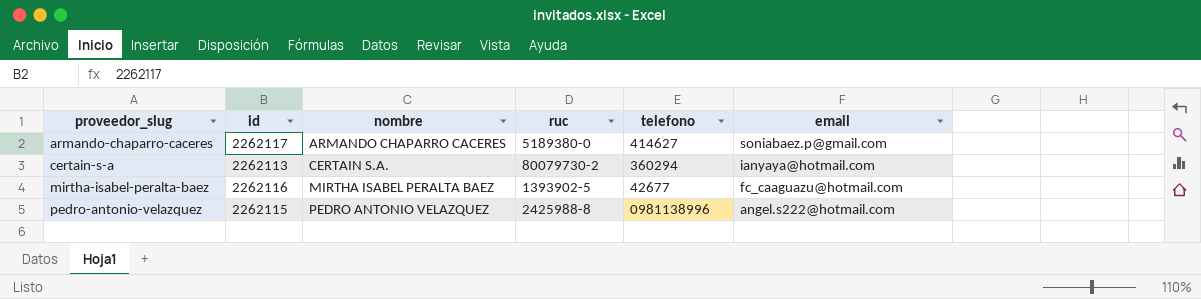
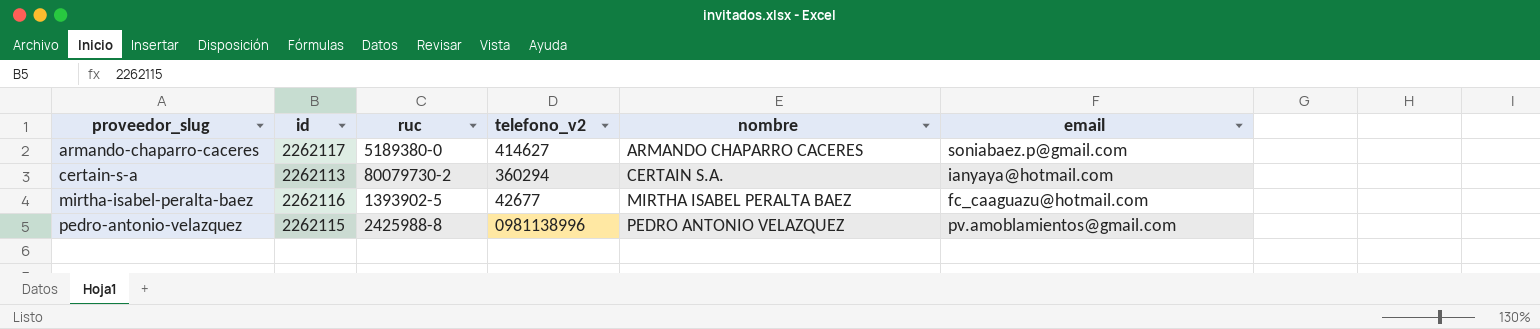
column name: telefono -> telefono_v2
column nombre | position: 3 -> 5
pedro-antonio-velazquez | email: angel.s222@hotmail.com -> pv.amoblamientos@gmail.com

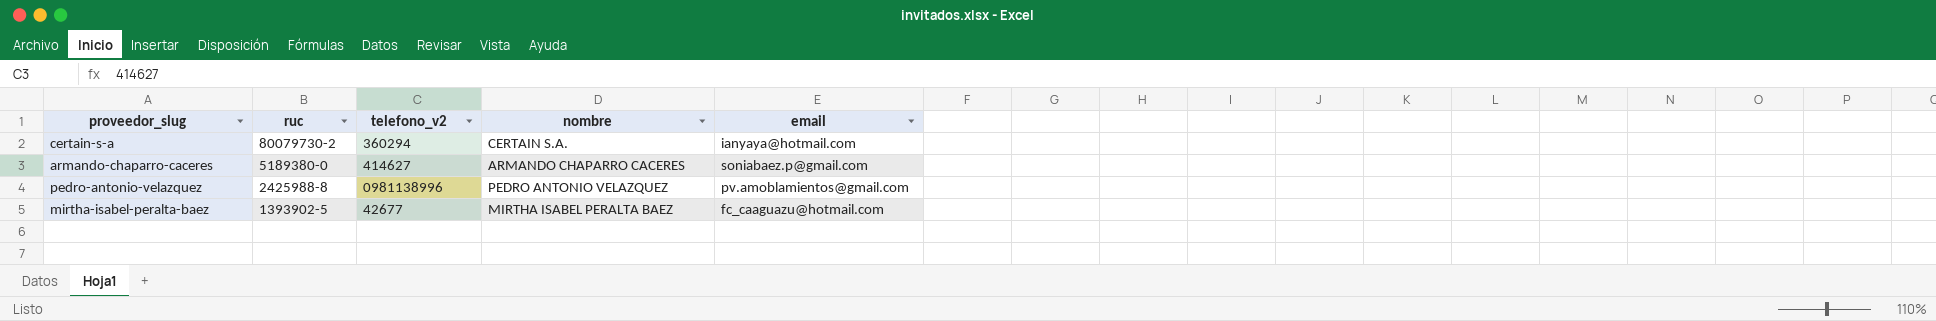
row order: proveedor_slug ascending -> ruc descending
column id | position: 2 -> none

